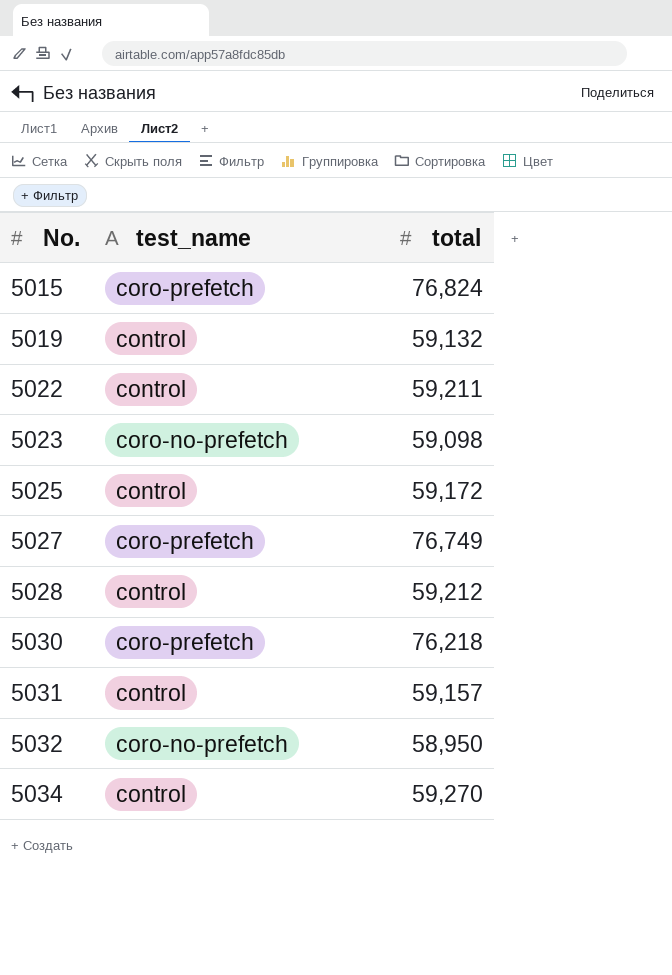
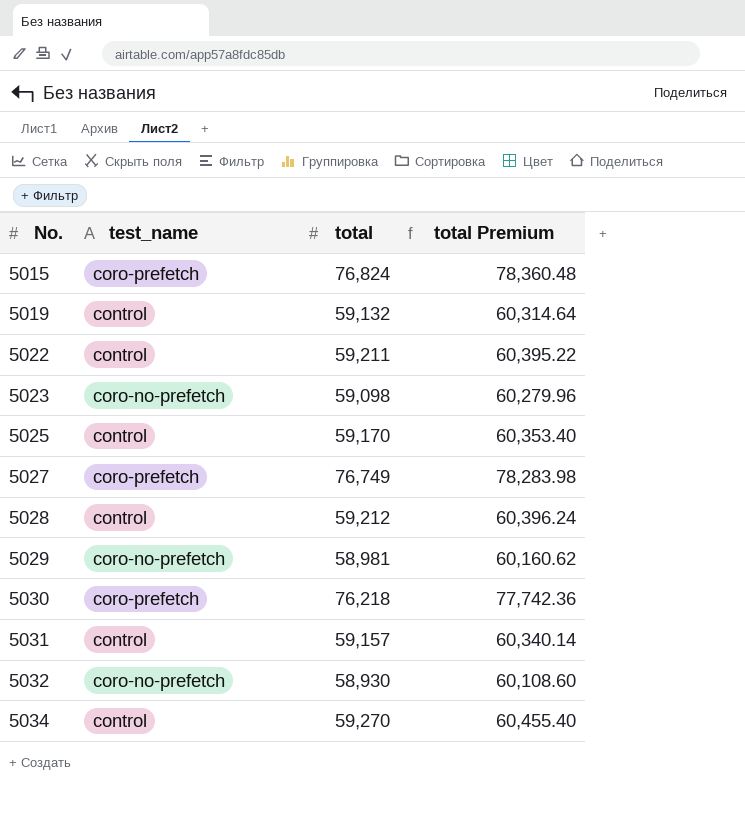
column total Premium | formula: none -> [total] * 1.02
5025 | total: 59,172 -> 59,170
row 5029: none -> coro-no-prefetch | 58,981 | 60,160.62
5032 | total: 58,950 -> 58,930

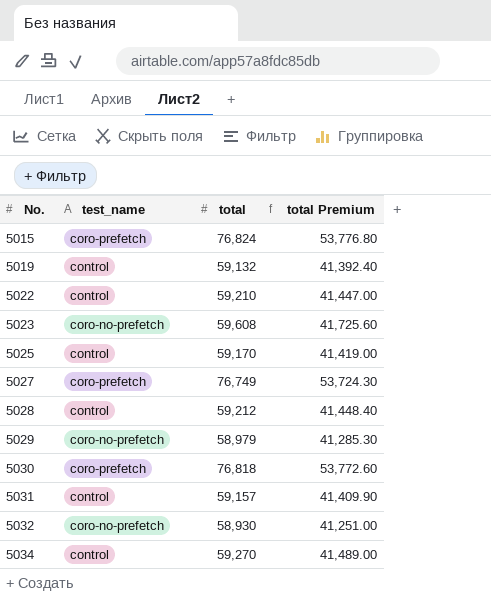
column total Premium | formula: [total] * 1.02 -> [total] * 0.7
5022 | total: 59,211 -> 59,210
5023 | total: 59,098 -> 59,608
5029 | total: 58,981 -> 58,979
5030 | total: 76,218 -> 76,818

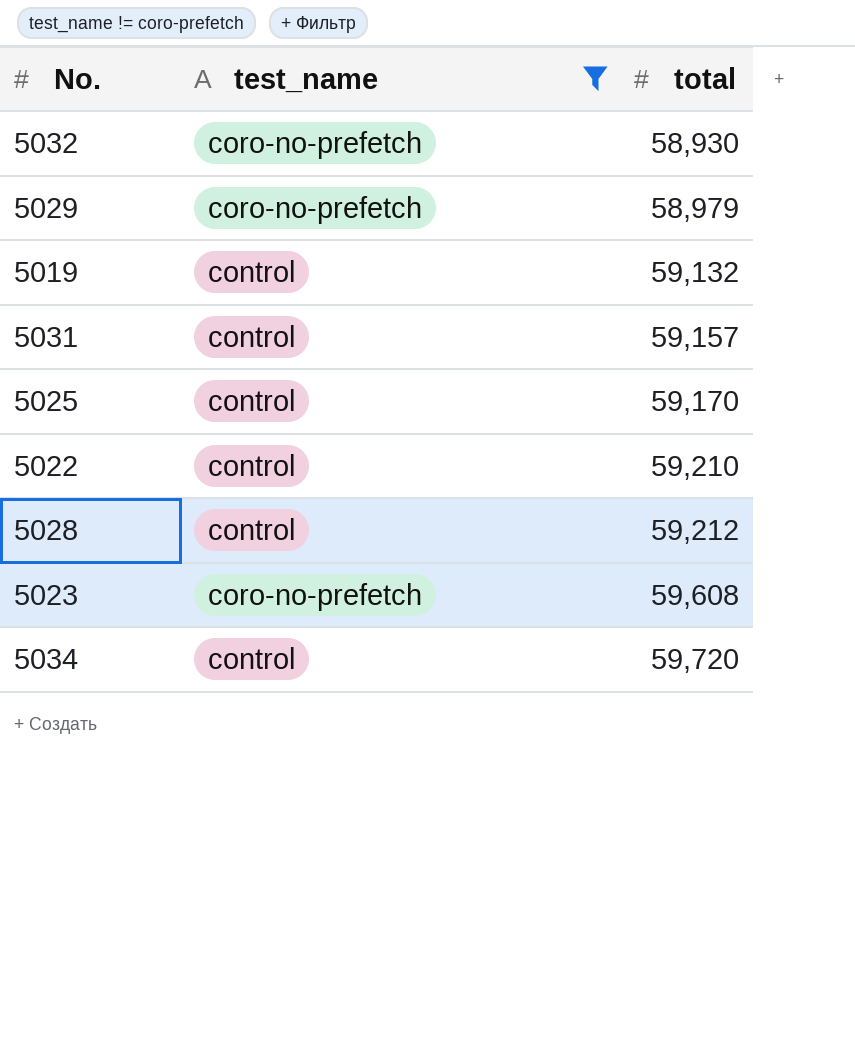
filter: none -> test_name != coro-prefetch
row order: No. ascending -> total ascending
column total Premium | formula: [total] * 0.7 -> none
5034 | total: 59,270 -> 59,720

